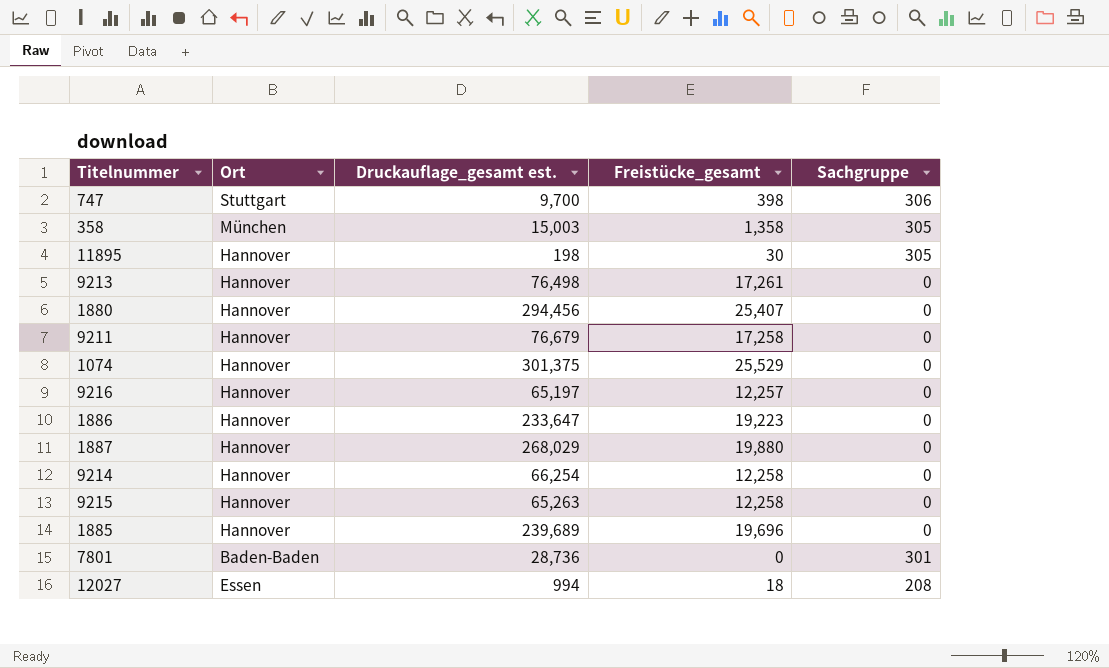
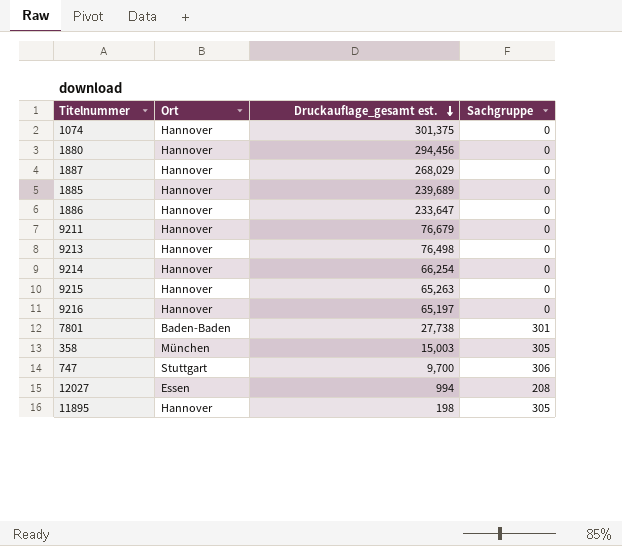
row order: none -> Druckauflage_gesamt est. descending
column Freistücke_gesamt | position: 4 -> none
7801 | Druckauflage_gesamt est.: 28,736 -> 27,738

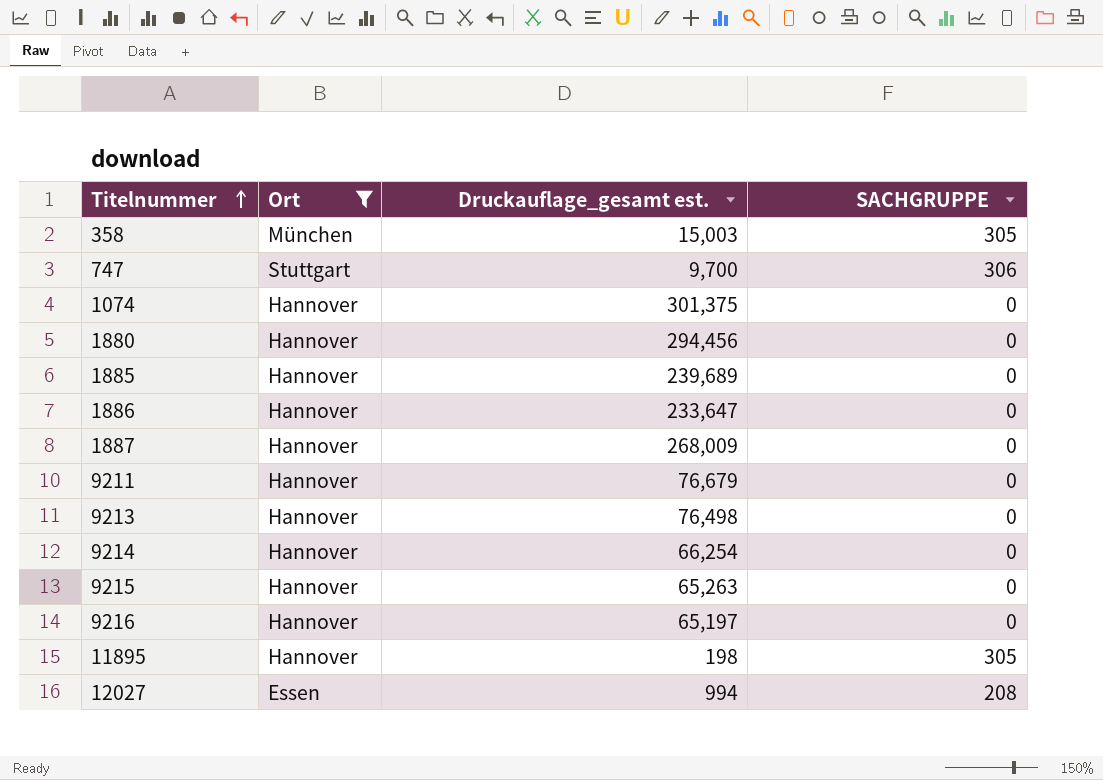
filter: none -> Ort != Baden-Baden
row order: Druckauflage_gesamt est. descending -> Titelnummer ascending
column name: Sachgruppe -> SACHGRUPPE
1887 | Druckauflage_gesamt est.: 268,029 -> 268,009

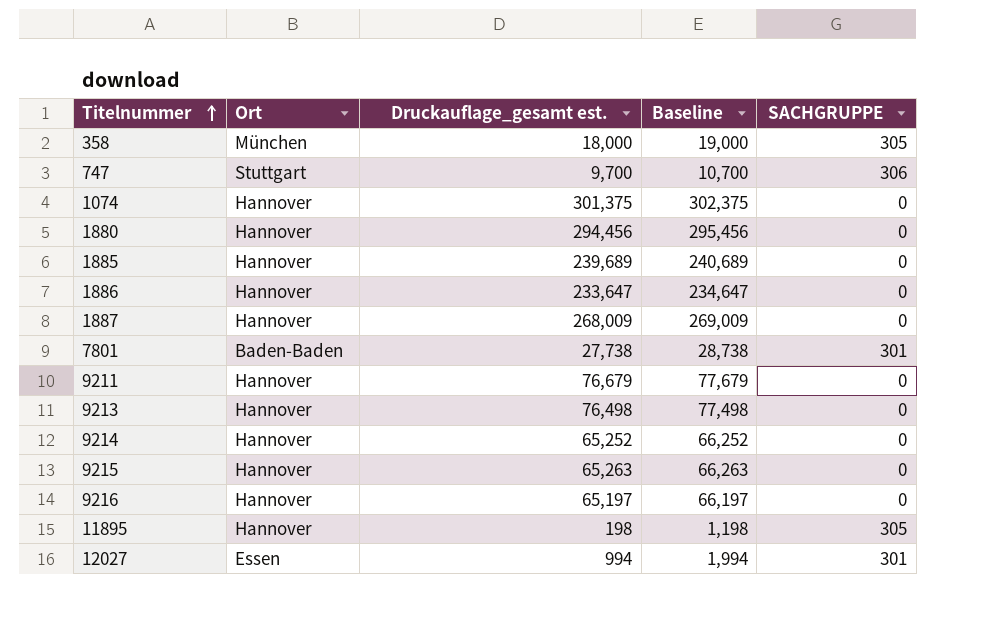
filter: Ort != Baden-Baden -> none
column Baseline | formula: none -> [Druckauflage_gesamt est.] + 1000
358 | Druckauflage_gesamt est.: 15,003 -> 18,000
9214 | Druckauflage_gesamt est.: 66,254 -> 65,252
12027 | SACHGRUPPE: 208 -> 301

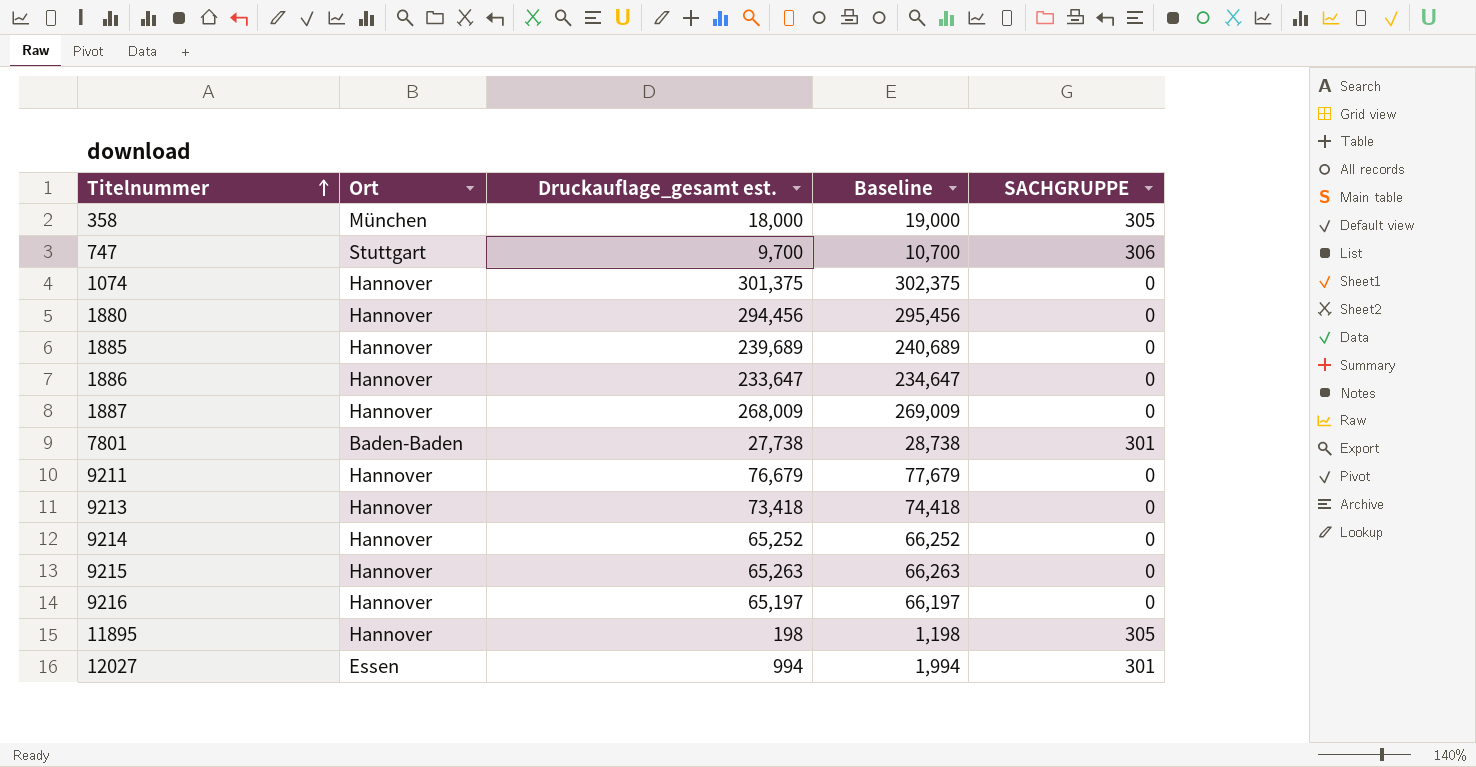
9213 | Druckauflage_gesamt est.: 76,498 -> 73,418
9213 | Baseline: 77,498 -> 74,418

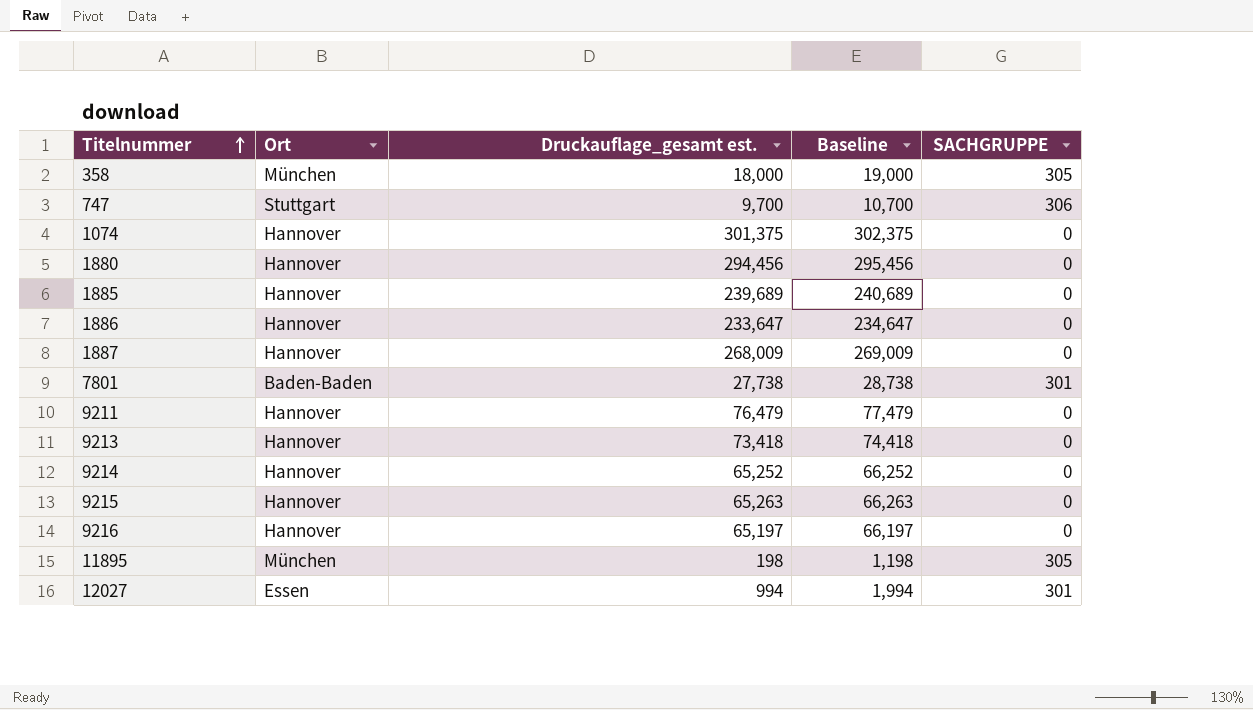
9211 | Druckauflage_gesamt est.: 76,679 -> 76,479
9211 | Baseline: 77,679 -> 77,479
11895 | Ort: Hannover -> München

